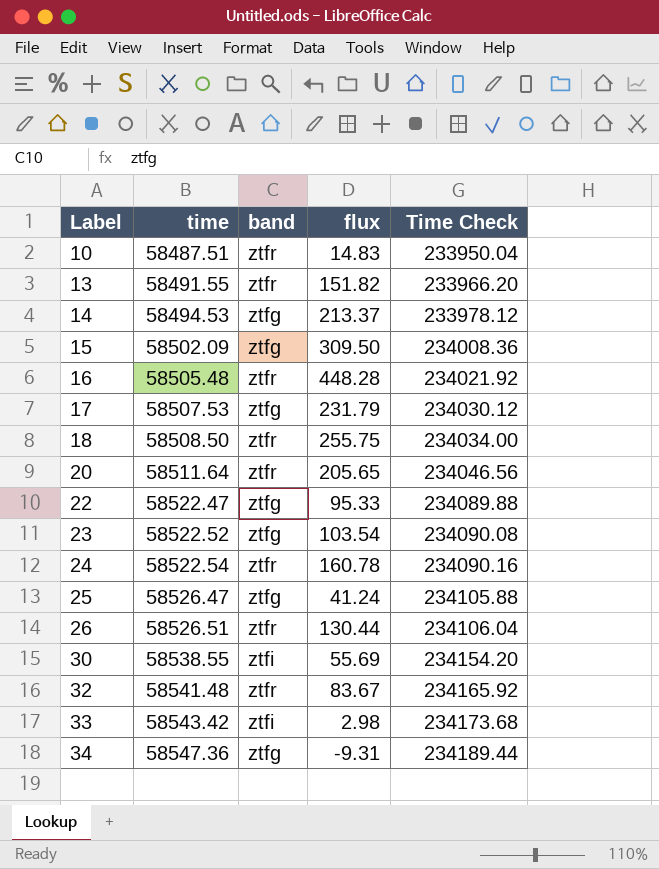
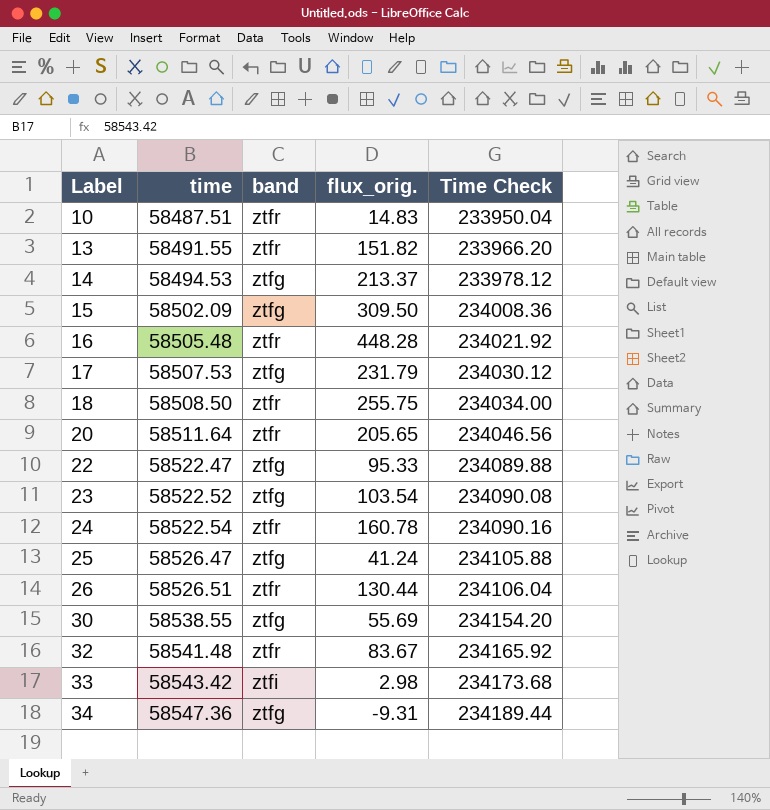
column name: flux -> flux_orig.
30 | band: ztfi -> ztfg

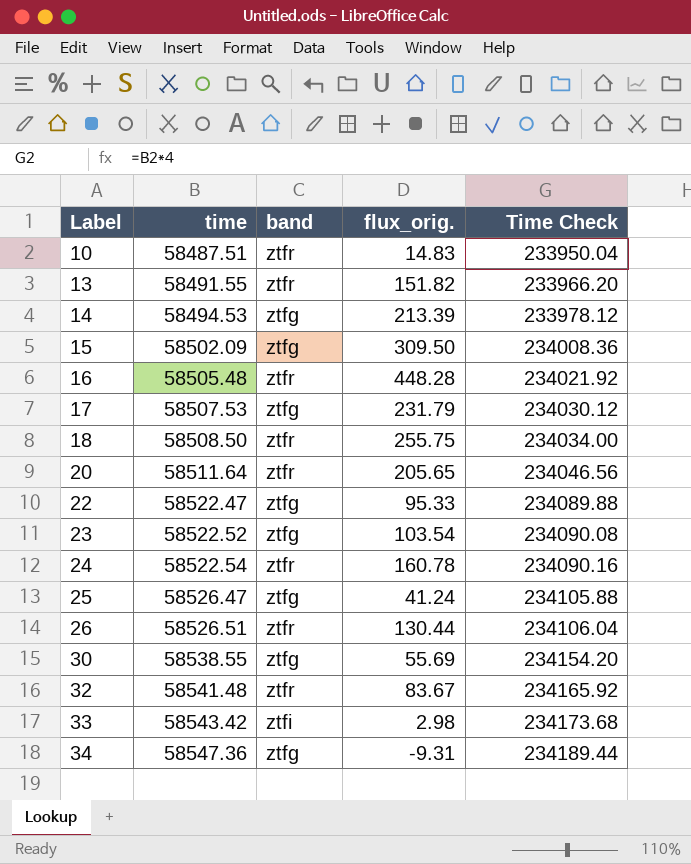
14 | flux_orig.: 213.37 -> 213.39

